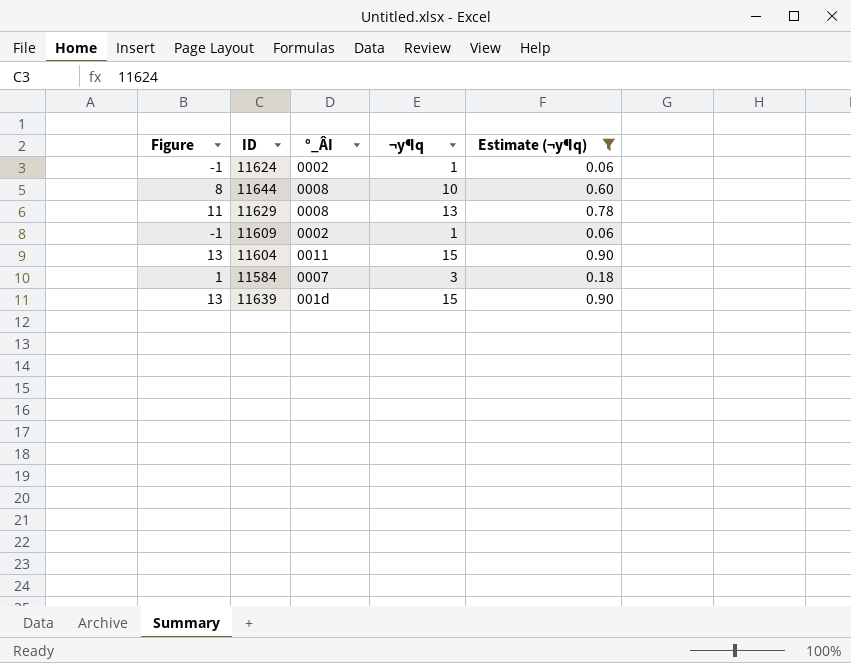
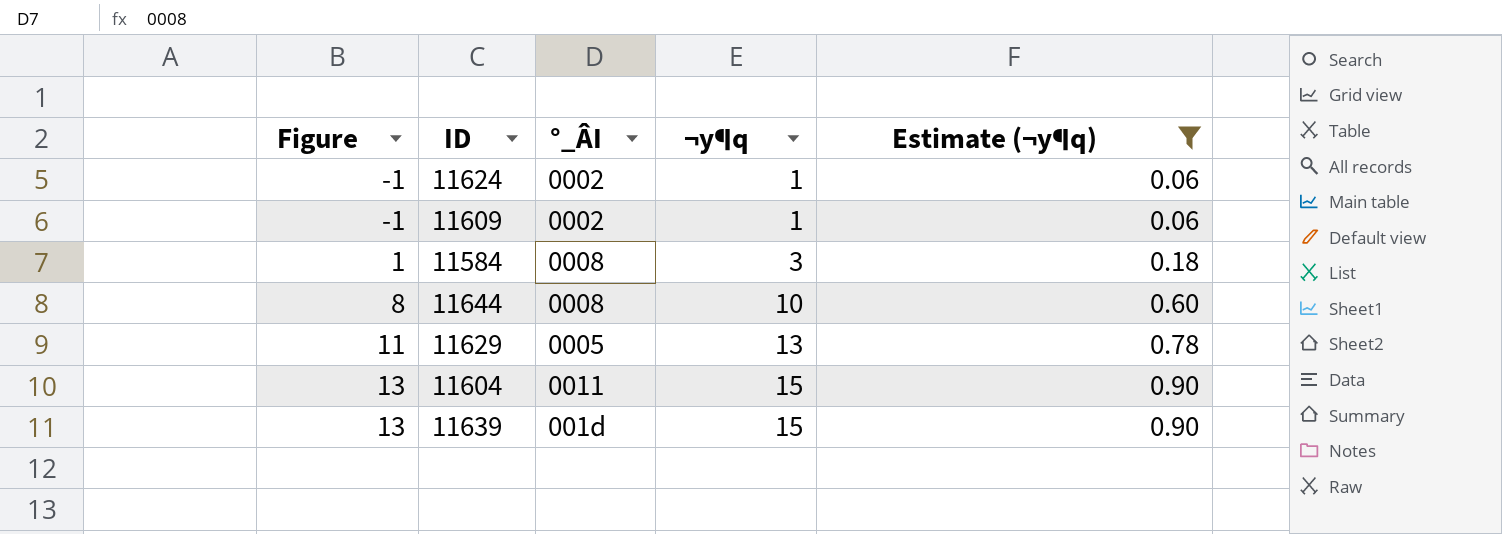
row order: none -> Figure ascending
11584 | °_ÂI: 0007 -> 0008
11629 | °_ÂI: 0008 -> 0005

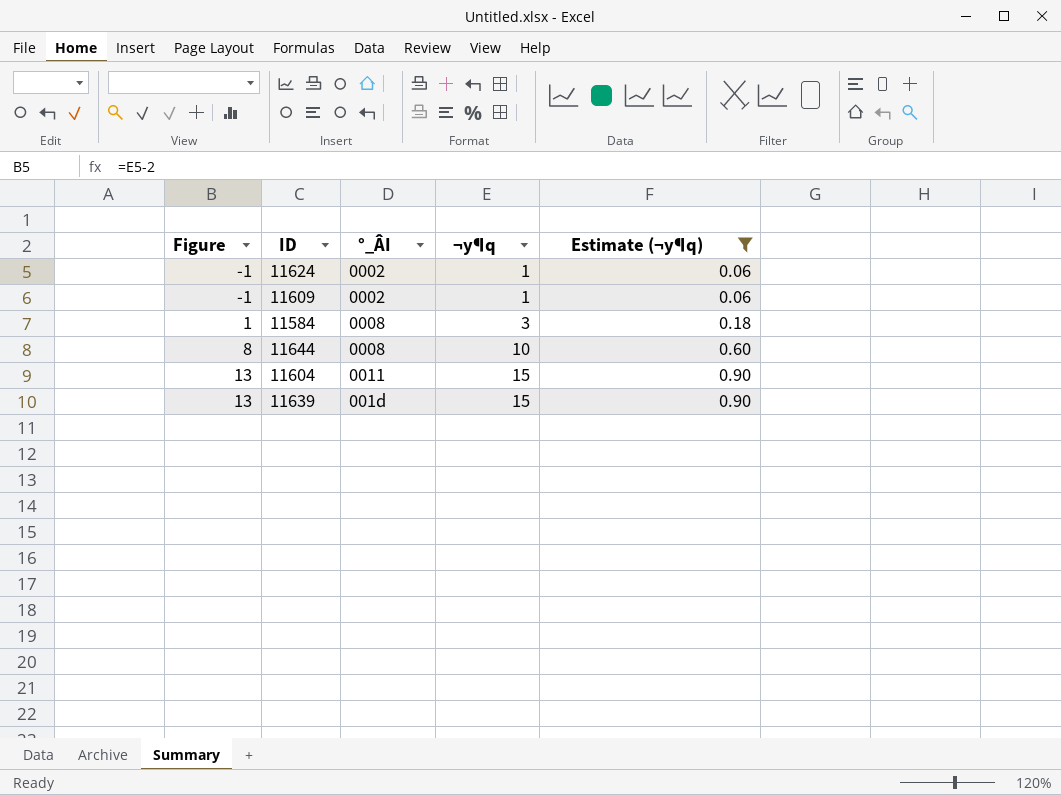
row 11629: 11 | 0005 | 13 | 0.78 -> none

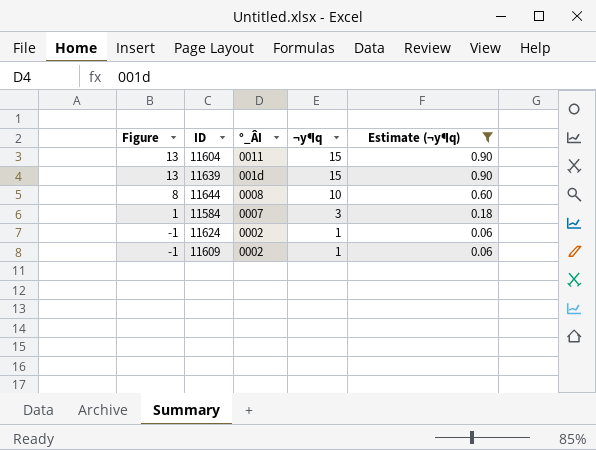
row order: Figure ascending -> Figure descending
11584 | °_ÂI: 0008 -> 0007

